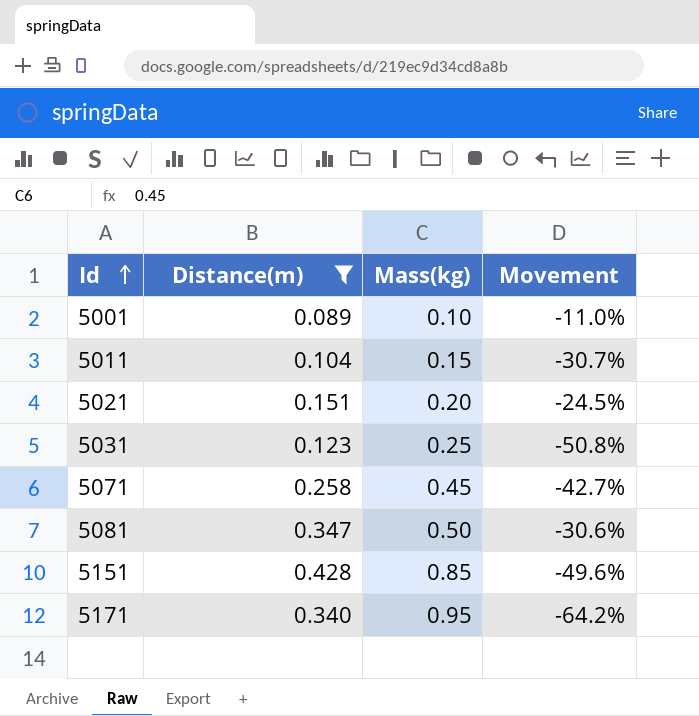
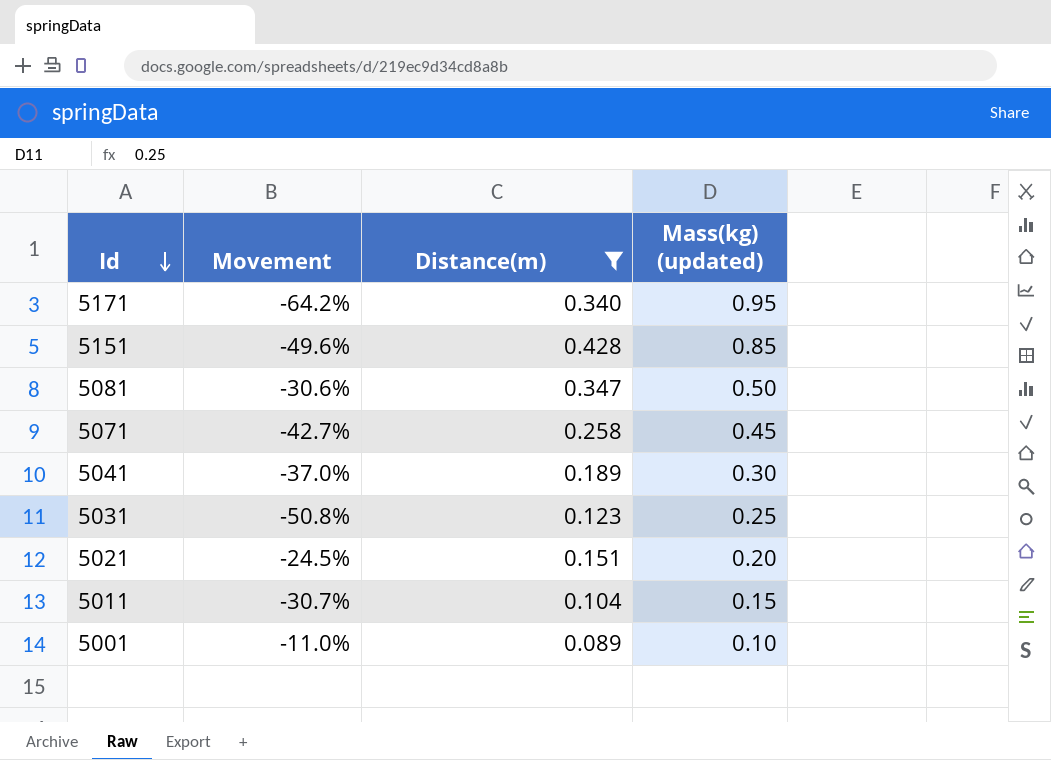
row order: Id ascending -> Id descending
column Movement | position: 4 -> 2
column name: Mass(kg) -> Mass(kg) (updated)
row 5041: none -> -37.0% | 0.189 | 0.30

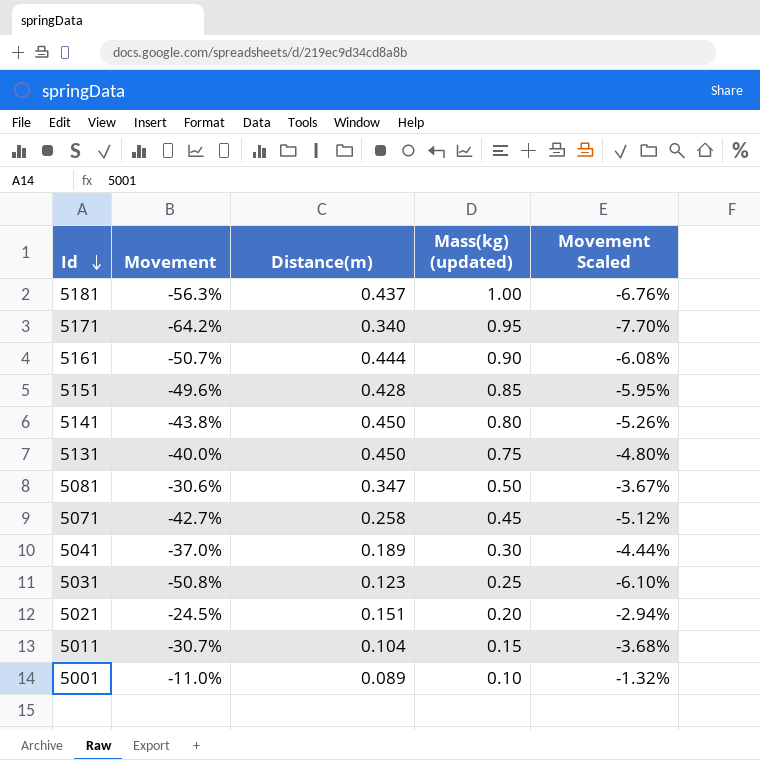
filter: Distance(m) <= 0.428 -> none
column Movement Scaled | formula: none -> [Movement] * 0.12

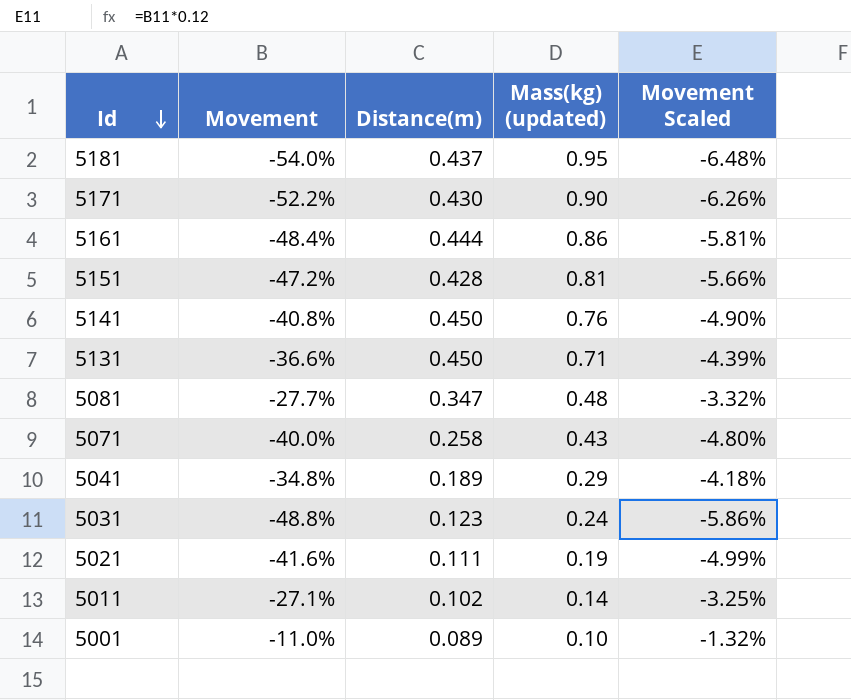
5181 | Movement: -56.3% -> -54.0%
5181 | Mass(kg) (updated): 1.00 -> 0.95
5181 | Movement Scaled: -6.76% -> -6.48%
5171 | Movement: -64.2% -> -52.2%
5171 | Distance(m): 0.340 -> 0.430
5171 | Mass(kg) (updated): 0.95 -> 0.90
5171 | Movement Scaled: -7.70% -> -6.26%
5161 | Movement: -50.7% -> -48.4%
5161 | Mass(kg) (updated): 0.90 -> 0.86
5161 | Movement Scaled: -6.08% -> -5.81%
5151 | Movement: -49.6% -> -47.2%
5151 | Mass(kg) (updated): 0.85 -> 0.81
5151 | Movement Scaled: -5.95% -> -5.66%
5141 | Movement: -43.8% -> -40.8%
5141 | Mass(kg) (updated): 0.80 -> 0.76
5141 | Movement Scaled: -5.26% -> -4.90%
5131 | Movement: -40.0% -> -36.6%
5131 | Mass(kg) (updated): 0.75 -> 0.71
5131 | Movement Scaled: -4.80% -> -4.39%
5081 | Movement: -30.6% -> -27.7%
5081 | Mass(kg) (updated): 0.50 -> 0.48
5081 | Movement Scaled: -3.67% -> -3.32%
5071 | Movement: -42.7% -> -40.0%
5071 | Mass(kg) (updated): 0.45 -> 0.43
5071 | Movement Scaled: -5.12% -> -4.80%
5041 | Movement: -37.0% -> -34.8%
5041 | Mass(kg) (updated): 0.30 -> 0.29
5041 | Movement Scaled: -4.44% -> -4.18%
5031 | Movement: -50.8% -> -48.8%
5031 | Mass(kg) (updated): 0.25 -> 0.24
5031 | Movement Scaled: -6.10% -> -5.86%
5021 | Movement: -24.5% -> -41.6%
5021 | Distance(m): 0.151 -> 0.111
5021 | Mass(kg) (updated): 0.20 -> 0.19
5021 | Movement Scaled: -2.94% -> -4.99%
5011 | Movement: -30.7% -> -27.1%
5011 | Distance(m): 0.104 -> 0.102
5011 | Mass(kg) (updated): 0.15 -> 0.14
5011 | Movement Scaled: -3.68% -> -3.25%

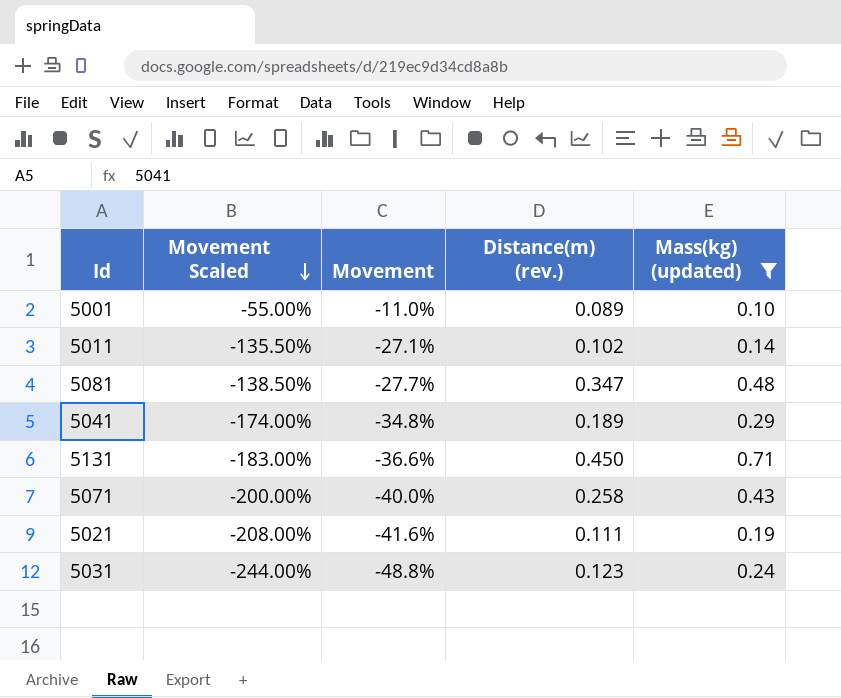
filter: none -> Mass(kg) (updated) <= 0.71
row order: Id descending -> Movement Scaled descending
column Movement Scaled | formula: [Movement] * 0.12 -> [Movement] * 5
column Movement Scaled | position: 5 -> 2
column name: Distance(m) -> Distance(m) (rev.)

